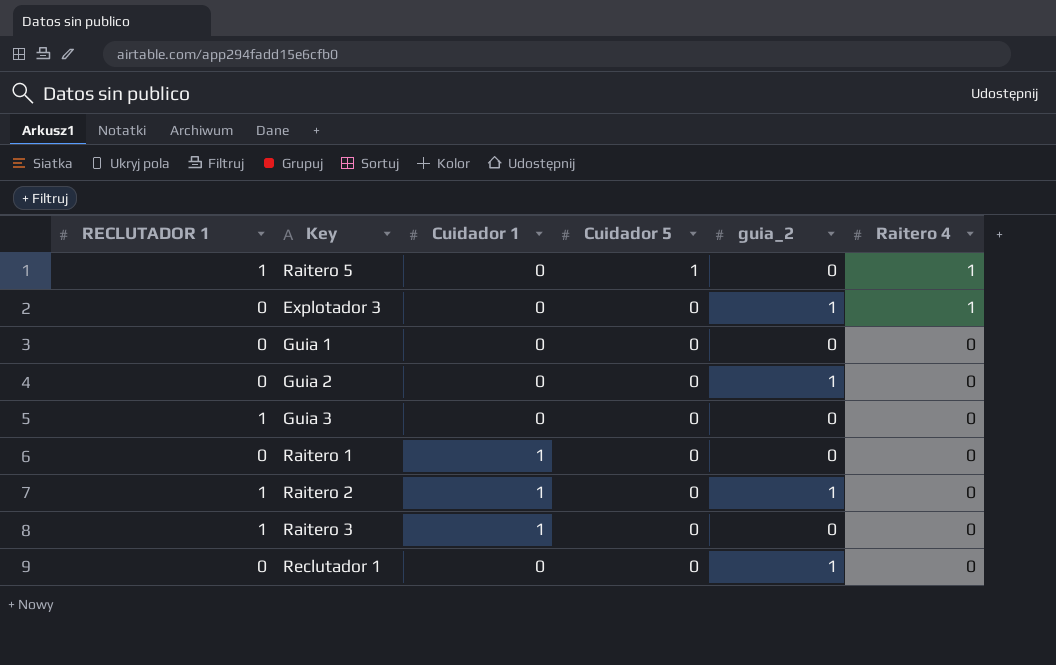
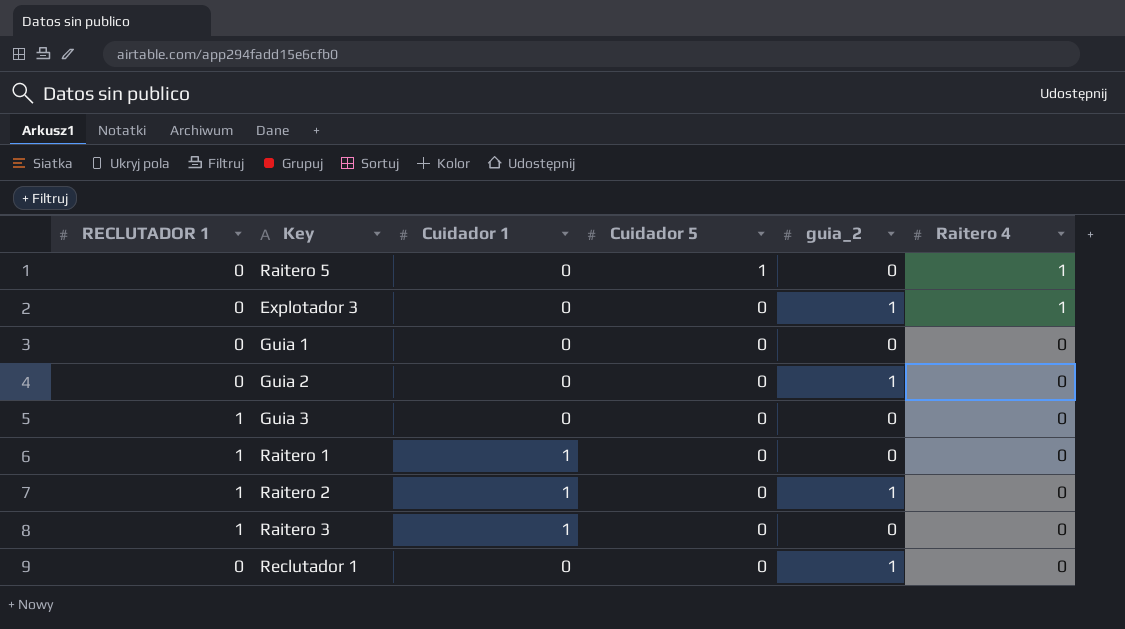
Raitero 5 | RECLUTADOR 1: 1 -> 0
Raitero 1 | RECLUTADOR 1: 0 -> 1

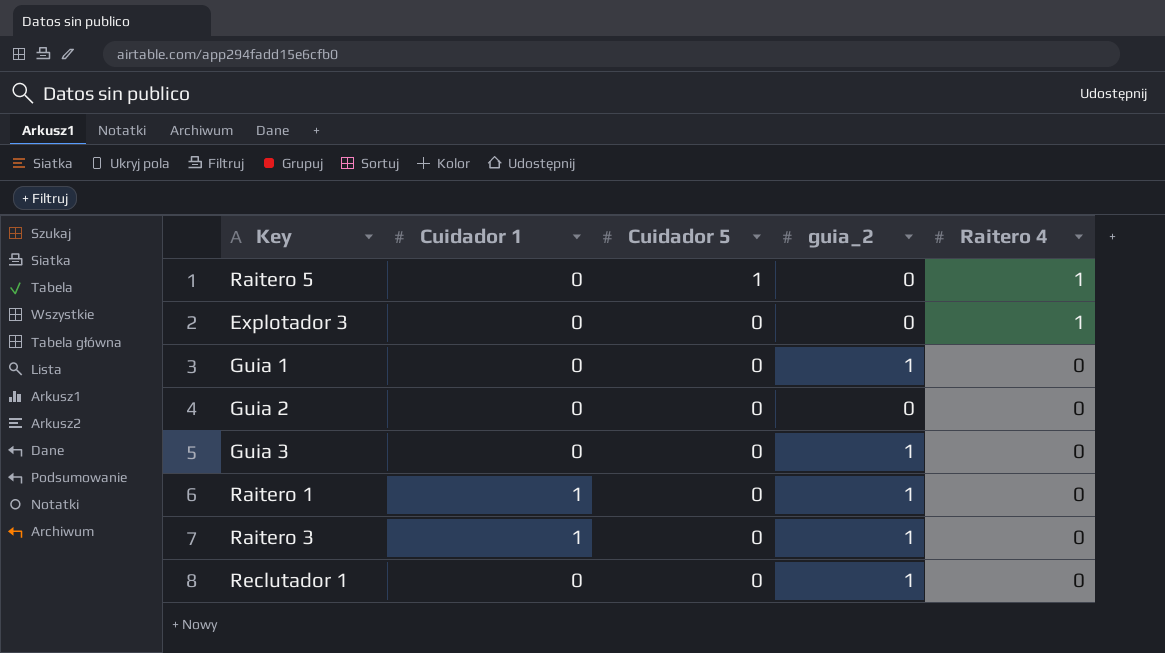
column RECLUTADOR 1 | position: 1 -> none
row Raitero 2: 1 | 1 | 0 | 1 | 0 -> none
Explotador 3 | guia_2: 1 -> 0
Guia 1 | guia_2: 0 -> 1
Guia 2 | guia_2: 1 -> 0
Guia 3 | guia_2: 0 -> 1
Raitero 1 | guia_2: 0 -> 1
Raitero 3 | guia_2: 0 -> 1

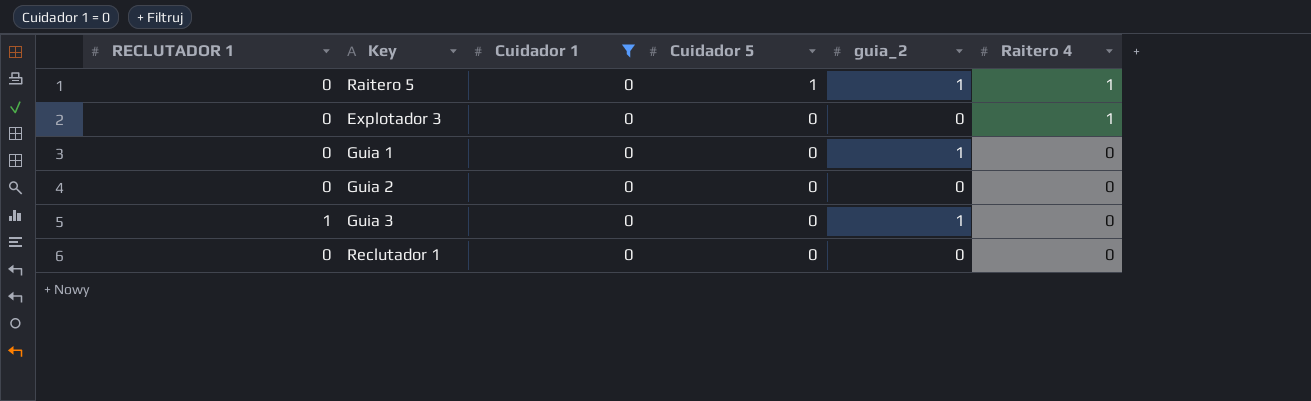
filter: none -> Cuidador 1 = 0
column RECLUTADOR 1 | position: none -> 1
Raitero 5 | guia_2: 0 -> 1
Reclutador 1 | guia_2: 1 -> 0

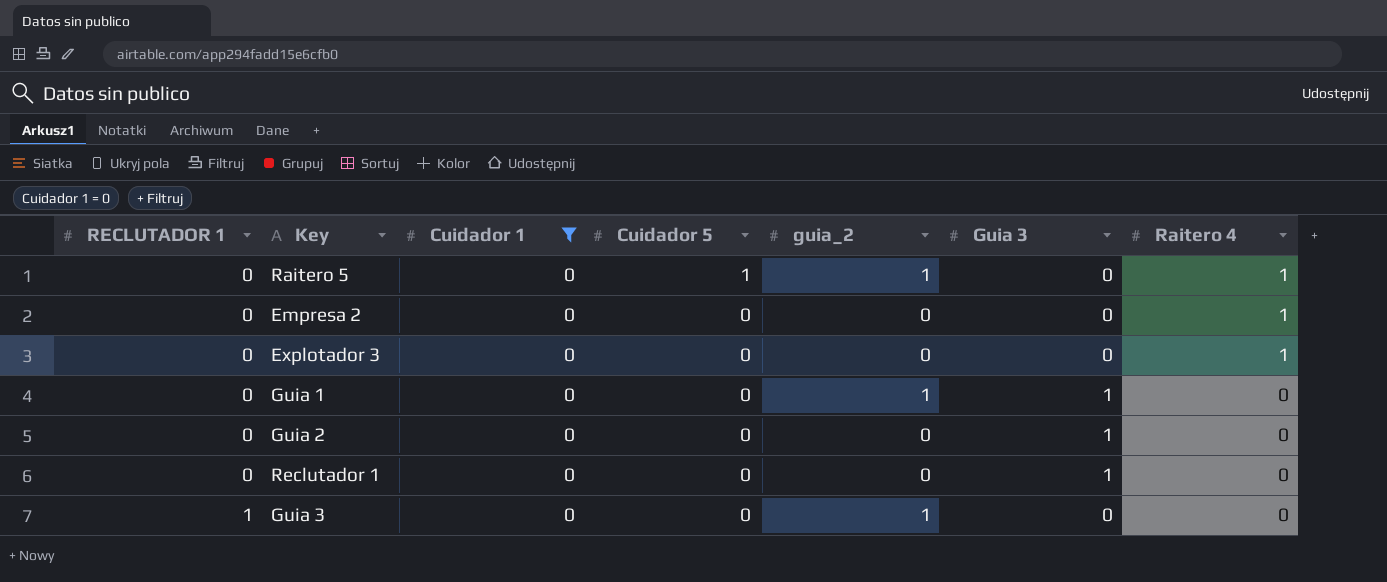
row order: Cuidador 5 descending -> RECLUTADOR 1 ascending
column Guia 3 | position: none -> 6
row Empresa 2: none -> 0 | 0 | 0 | 0 | 0 | 1

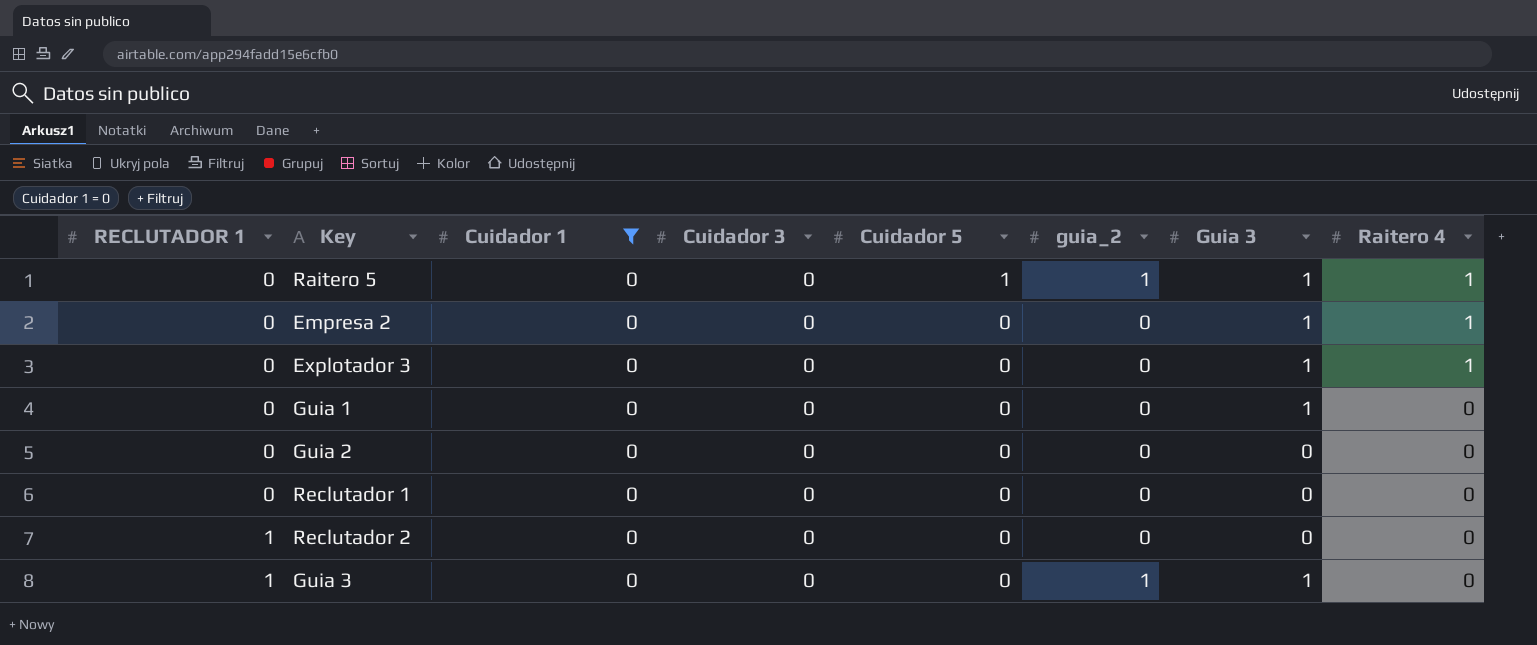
column Cuidador 3 | position: none -> 4
Raitero 5 | Guia 3: 0 -> 1
Empresa 2 | Guia 3: 0 -> 1
Explotador 3 | Guia 3: 0 -> 1
Guia 1 | guia_2: 1 -> 0
Guia 2 | Guia 3: 1 -> 0
Reclutador 1 | Guia 3: 1 -> 0
row Reclutador 2: none -> 1 | 0 | 0 | 0 | 0 | 0 | 0
Guia 3 | Guia 3: 0 -> 1

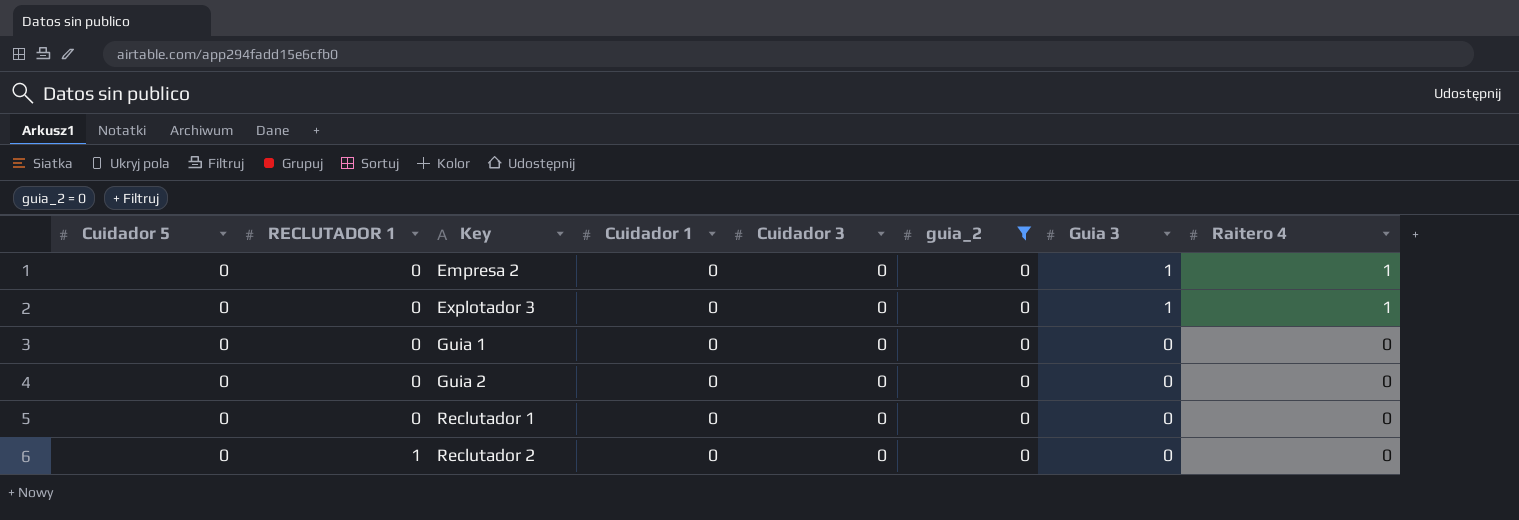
filter: Cuidador 1 = 0 -> guia_2 = 0
column Cuidador 5 | position: 5 -> 1
Guia 1 | Guia 3: 1 -> 0

